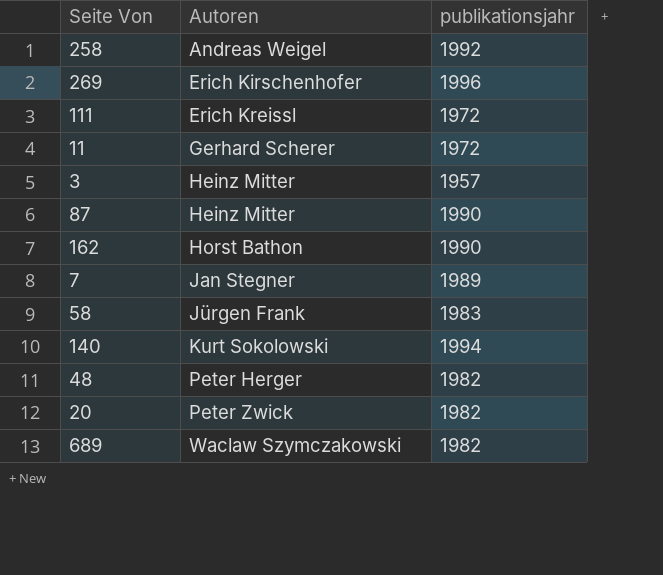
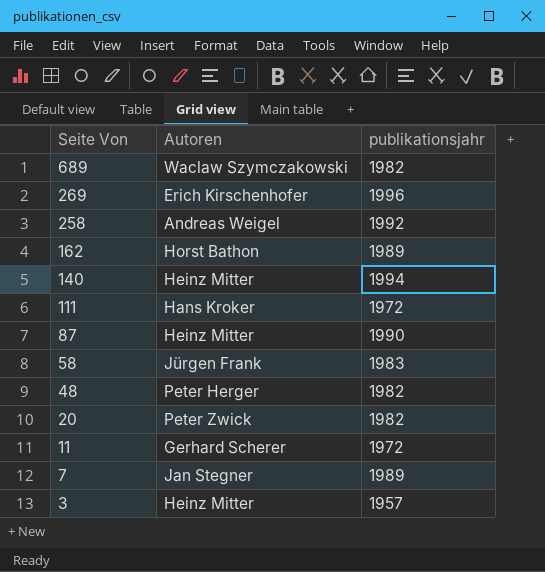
row order: Autoren ascending -> Seite Von descending
162 | publikationsjahr: 1990 -> 1989
140 | Autoren: Kurt Sokolowski -> Heinz Mitter
111 | Autoren: Erich Kreissl -> Hans Kroker

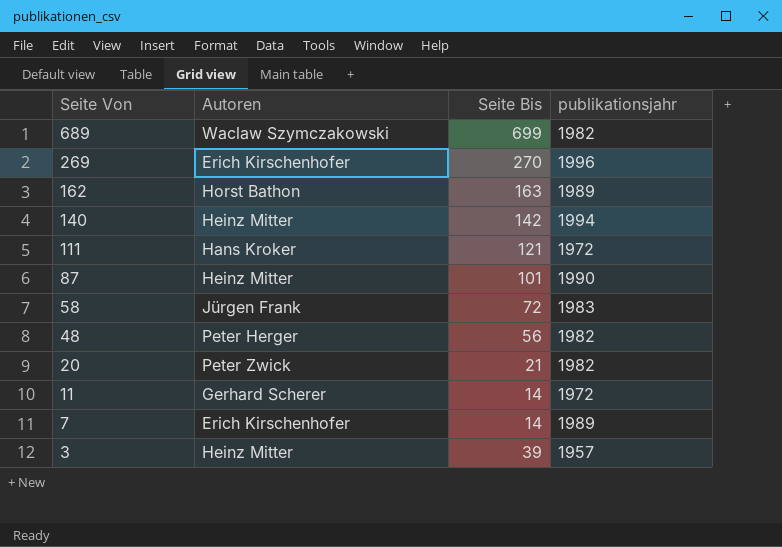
column Seite Bis | position: none -> 3
row 258: Andreas Weigel | 1992 -> none
7 | Autoren: Jan Stegner -> Erich Kirschenhofer

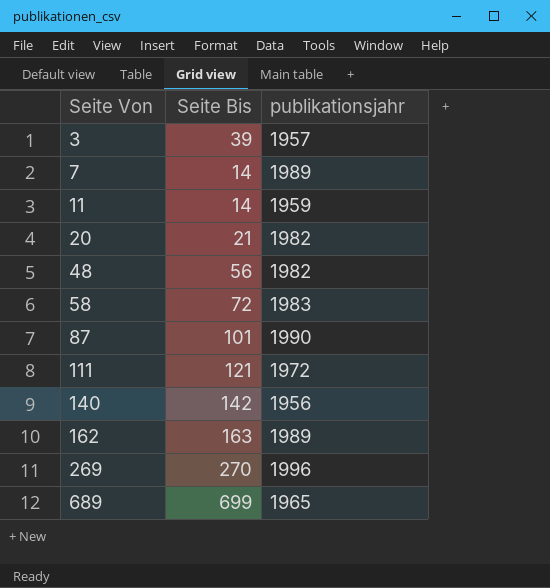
row order: Seite Von descending -> Seite Von ascending
column Autoren | position: 2 -> none
11 | publikationsjahr: 1972 -> 1959
140 | publikationsjahr: 1994 -> 1956
689 | publikationsjahr: 1982 -> 1965

